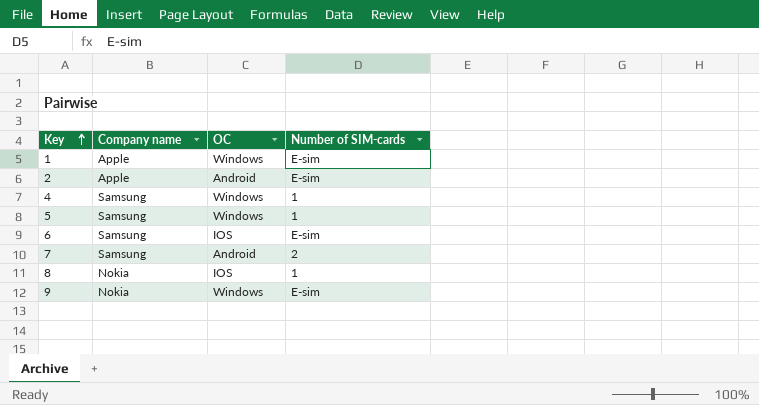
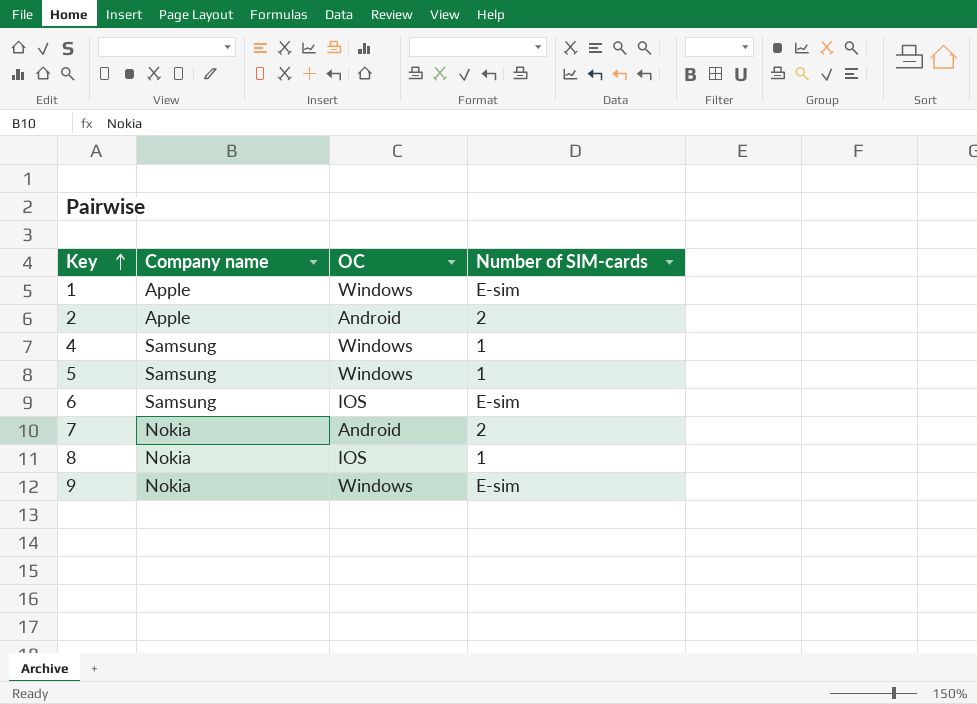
2 | Number of SIM-cards: E-sim -> 2
7 | Company name: Samsung -> Nokia

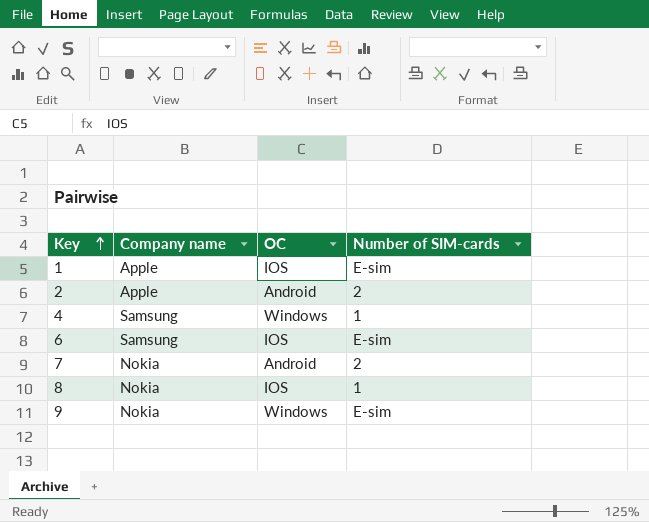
row 5: Samsung | Windows | 1 -> none
1 | OC: Windows -> IOS

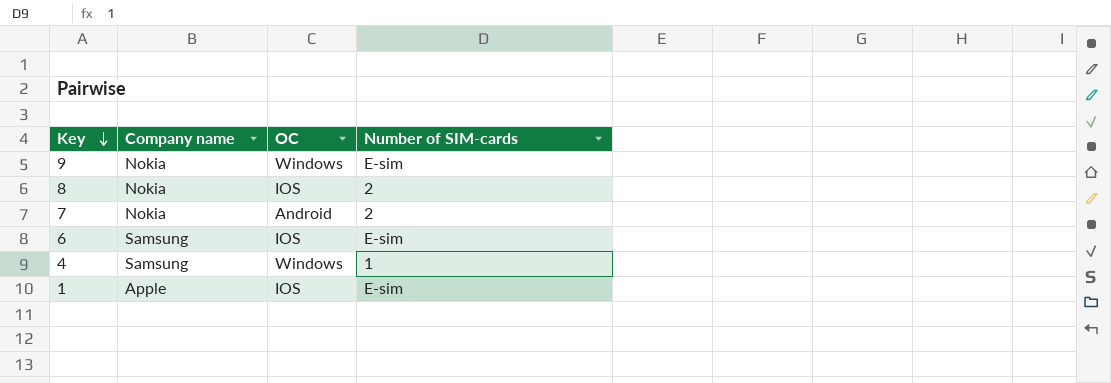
row order: Key ascending -> Key descending
row 2: Apple | Android | 2 -> none
8 | Number of SIM-cards: 1 -> 2

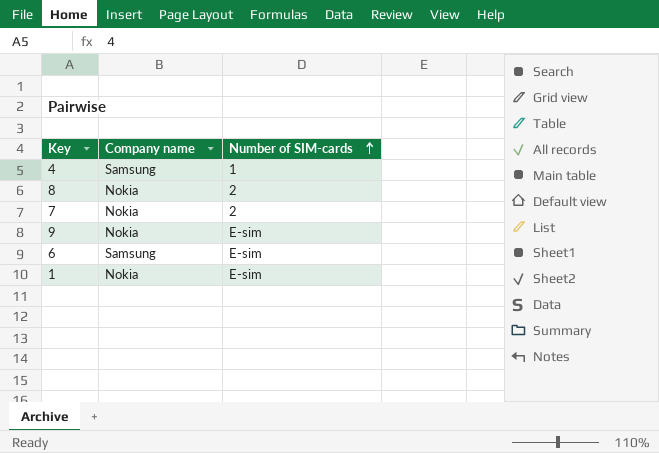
row order: Key descending -> Number of SIM-cards ascending
column OC | position: 3 -> none
1 | Company name: Apple -> Nokia

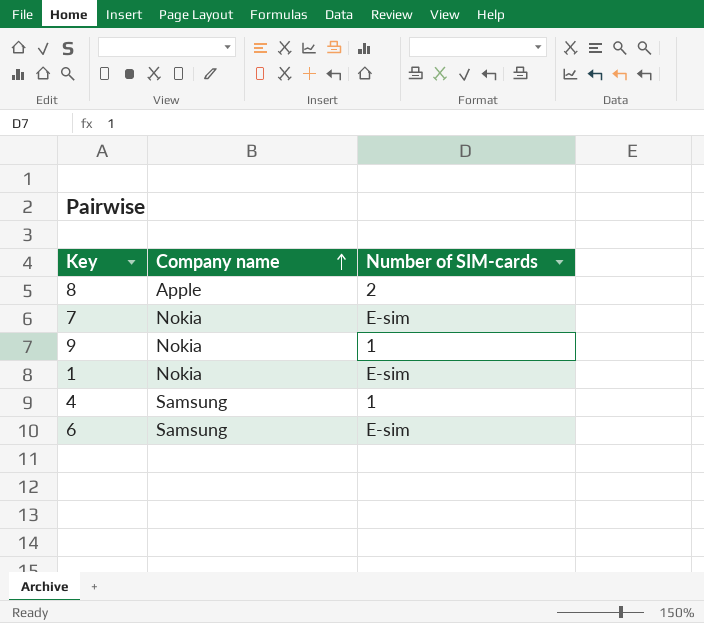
row order: Number of SIM-cards ascending -> Company name ascending
8 | Company name: Nokia -> Apple
7 | Number of SIM-cards: 2 -> E-sim
9 | Number of SIM-cards: E-sim -> 1

